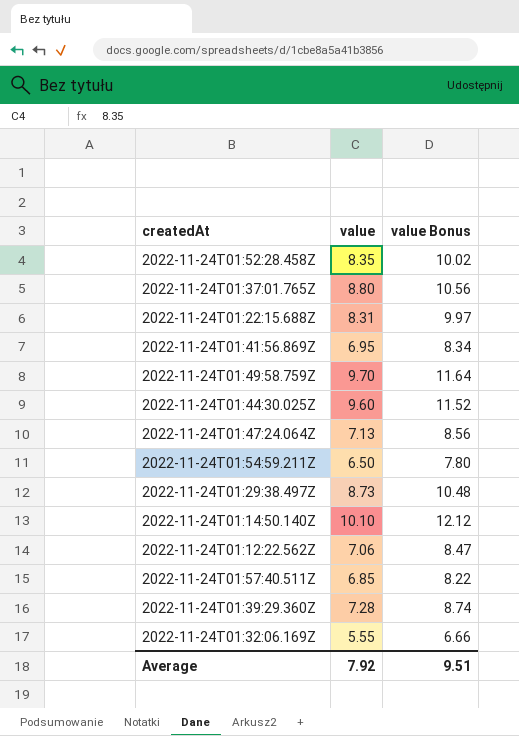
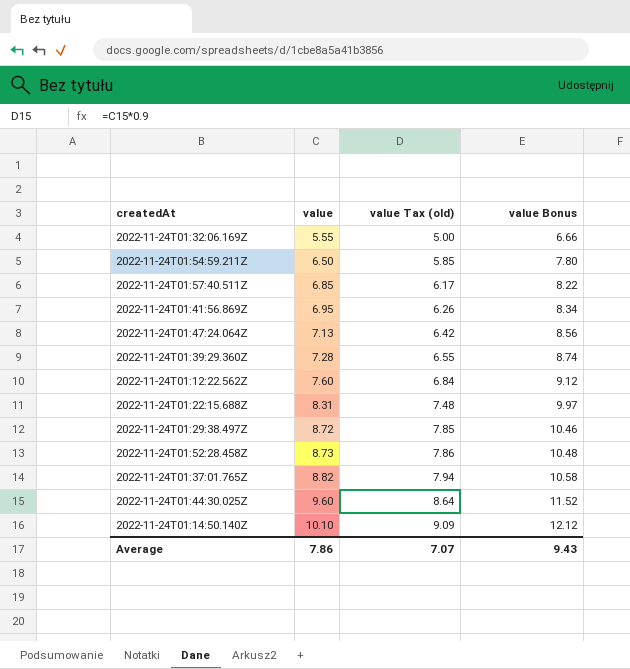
row order: none -> value ascending
column value Tax (old) | formula: none -> [value] * 0.9
row 2022-11-24T01:49:58.759Z: 9.70 | 11.64 -> none
2022-11-24T01:12:22.562Z | value: 7.06 -> 7.60
2022-11-24T01:12:22.562Z | value Bonus: 8.47 -> 9.12
2022-11-24T01:29:38.497Z | value: 8.73 -> 8.72
2022-11-24T01:29:38.497Z | value Bonus: 10.48 -> 10.46
2022-11-24T01:52:28.458Z | value: 8.35 -> 8.73
2022-11-24T01:52:28.458Z | value Bonus: 10.02 -> 10.48
2022-11-24T01:37:01.765Z | value: 8.80 -> 8.82
2022-11-24T01:37:01.765Z | value Bonus: 10.56 -> 10.58
Average | value: 7.92 -> 7.86
Average | value Bonus: 9.51 -> 9.43

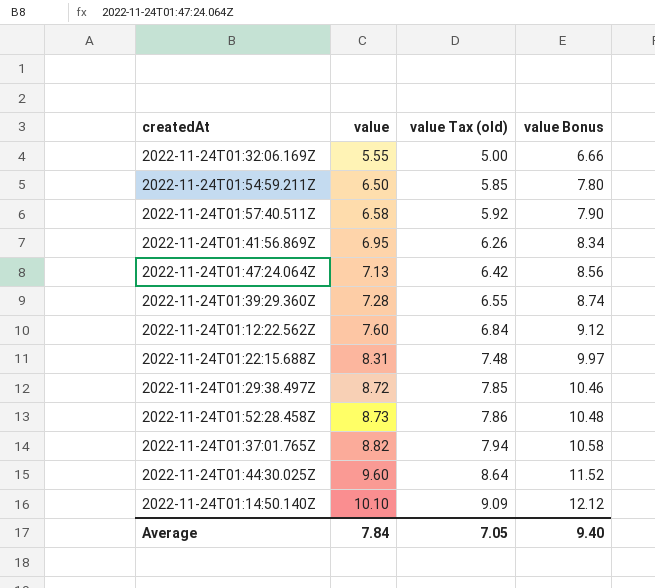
2022-11-24T01:57:40.511Z | value: 6.85 -> 6.58
2022-11-24T01:57:40.511Z | value Tax (old): 6.17 -> 5.92
2022-11-24T01:57:40.511Z | value Bonus: 8.22 -> 7.90
Average | value: 7.86 -> 7.84
Average | value Tax (old): 7.07 -> 7.05
Average | value Bonus: 9.43 -> 9.40

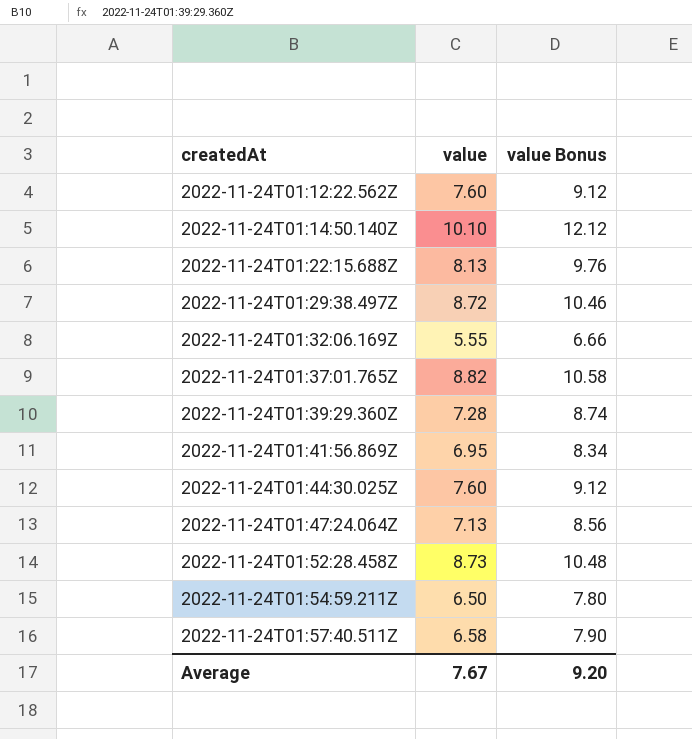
row order: value ascending -> createdAt ascending
column value Tax (old) | formula: [value] * 0.9 -> none
2022-11-24T01:22:15.688Z | value: 8.31 -> 8.13
2022-11-24T01:22:15.688Z | value Bonus: 9.97 -> 9.76
2022-11-24T01:44:30.025Z | value: 9.60 -> 7.60
2022-11-24T01:44:30.025Z | value Bonus: 11.52 -> 9.12
Average | value: 7.84 -> 7.67
Average | value Bonus: 9.40 -> 9.20

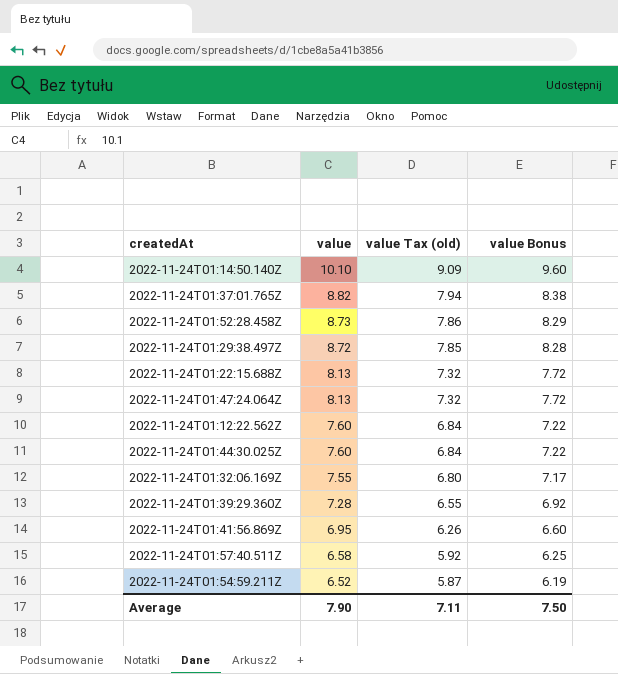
row order: createdAt ascending -> value descending
column value Tax (old) | formula: none -> [value] * 0.9
column value Bonus | formula: [value] * 1.2 -> [value] * 0.95
2022-11-24T01:47:24.064Z | value: 7.13 -> 8.13
2022-11-24T01:32:06.169Z | value: 5.55 -> 7.55
2022-11-24T01:54:59.211Z | value: 6.50 -> 6.52
Average | value: 7.67 -> 7.90
Average | value Bonus: 9.20 -> 7.50

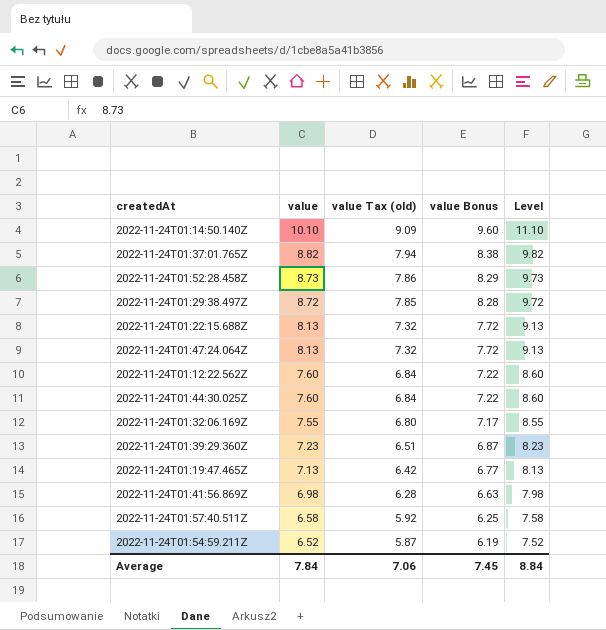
column Level | formula: none -> [value] + 1
2022-11-24T01:39:29.360Z | value: 7.28 -> 7.23
2022-11-24T01:39:29.360Z | value Tax (old): 6.55 -> 6.51
2022-11-24T01:39:29.360Z | value Bonus: 6.92 -> 6.87
row 2022-11-24T01:19:47.465Z: none -> 7.13 | 6.42 | 6.77 | 8.13
2022-11-24T01:41:56.869Z | value: 6.95 -> 6.98
2022-11-24T01:41:56.869Z | value Tax (old): 6.26 -> 6.28
2022-11-24T01:41:56.869Z | value Bonus: 6.60 -> 6.63
Average | value: 7.90 -> 7.84
Average | value Tax (old): 7.11 -> 7.06
Average | value Bonus: 7.50 -> 7.45

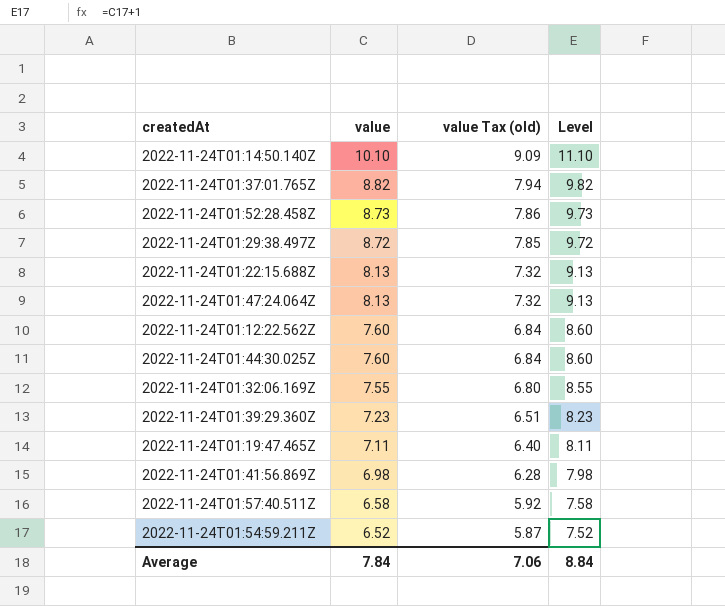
column value Bonus | formula: [value] * 0.95 -> none
2022-11-24T01:19:47.465Z | value: 7.13 -> 7.11
2022-11-24T01:19:47.465Z | value Tax (old): 6.42 -> 6.40
2022-11-24T01:19:47.465Z | Level: 8.13 -> 8.11

